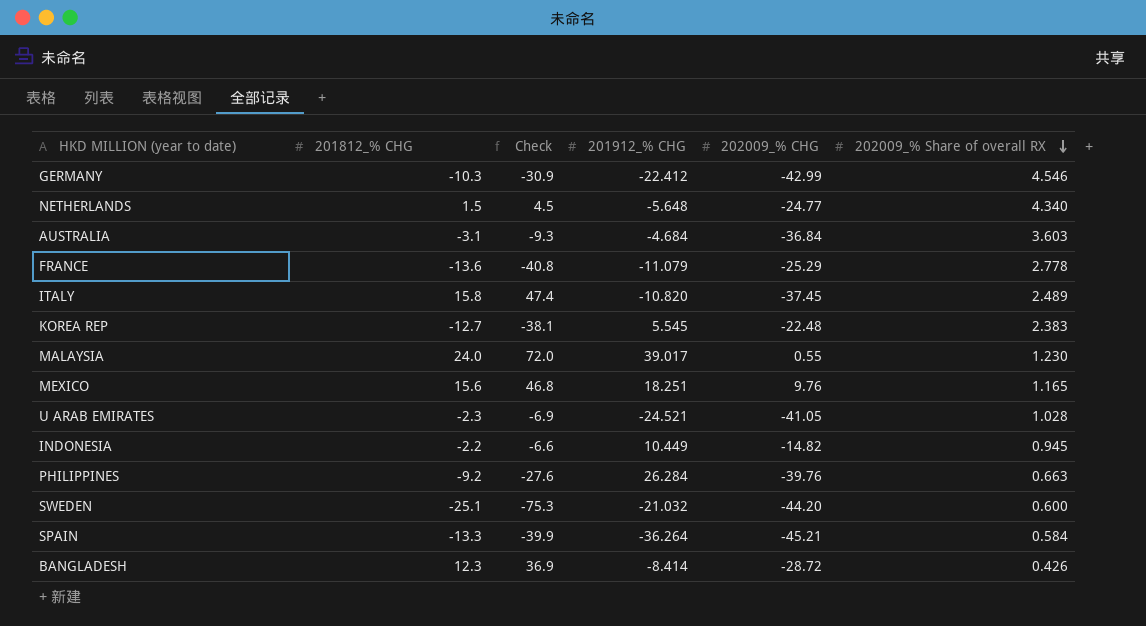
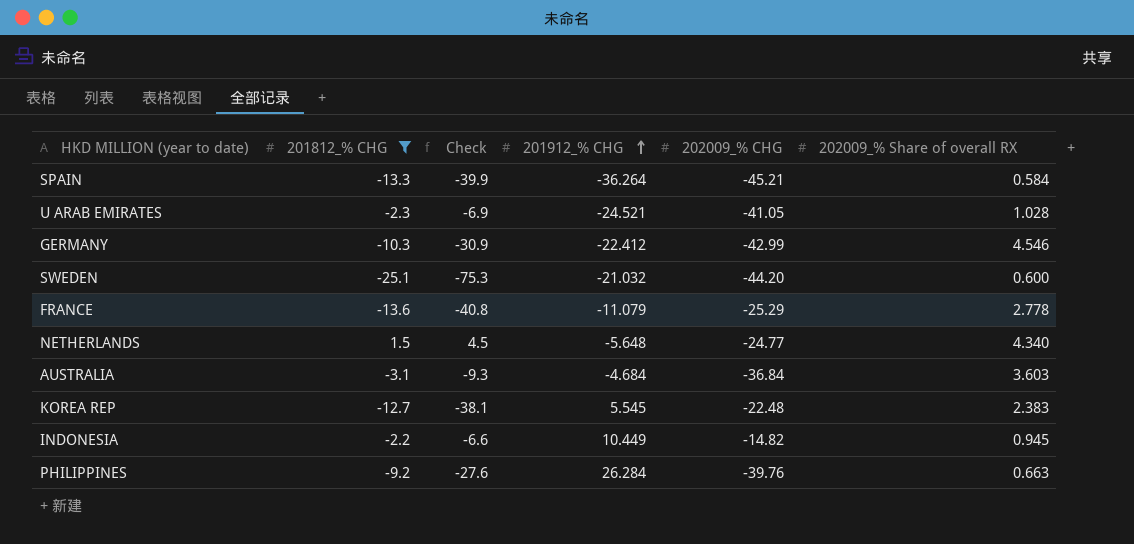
filter: none -> 201812_% CHG <= 1.5
row order: 202009_% Share of overall RX descending -> 201912_% CHG ascending

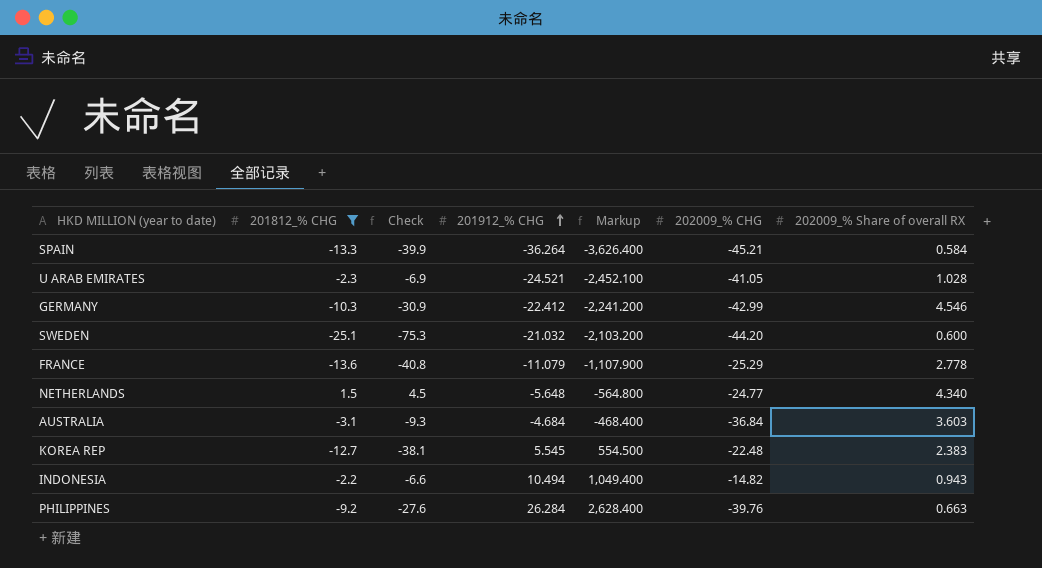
column Markup | formula: none -> [201912_% CHG] * 100
INDONESIA | 201912_% CHG: 10.449 -> 10.494
INDONESIA | 202009_% Share of overall RX: 0.945 -> 0.943

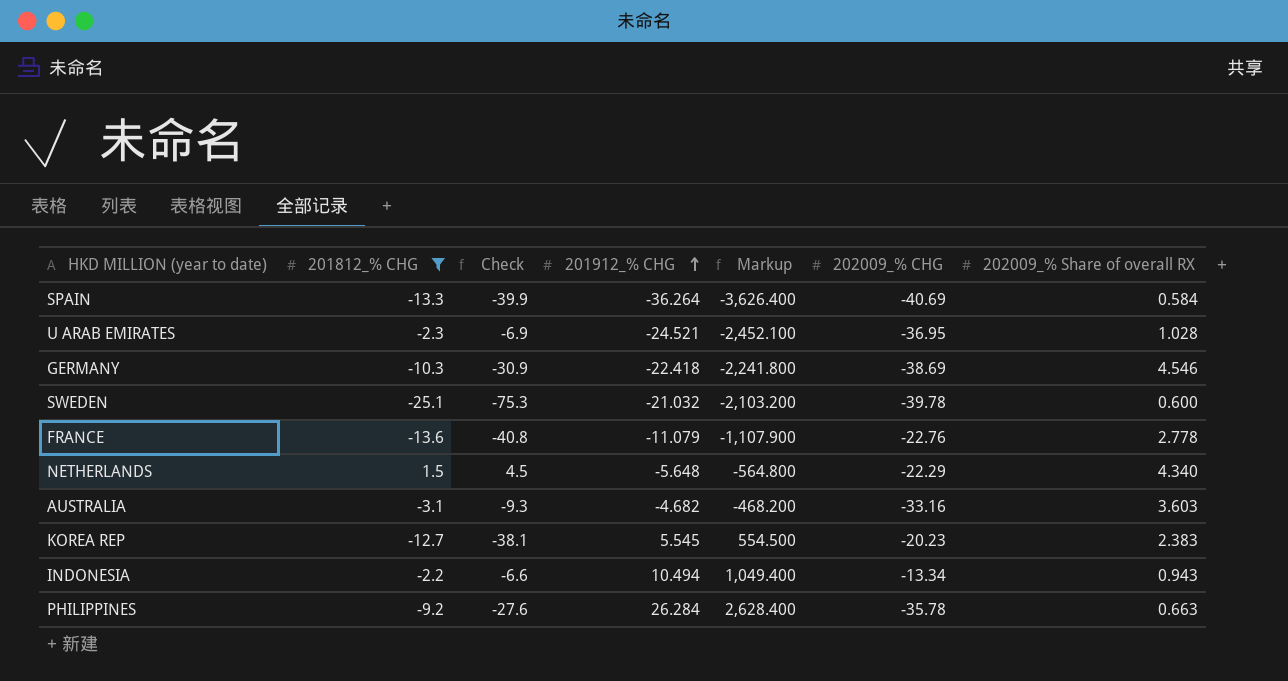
SPAIN | 202009_% CHG: -45.21 -> -40.69
U ARAB EMIRATES | 202009_% CHG: -41.05 -> -36.95
GERMANY | 201912_% CHG: -22.412 -> -22.418
GERMANY | Markup: -2,241.200 -> -2,241.800
GERMANY | 202009_% CHG: -42.99 -> -38.69
SWEDEN | 202009_% CHG: -44.20 -> -39.78
FRANCE | 202009_% CHG: -25.29 -> -22.76
NETHERLANDS | 202009_% CHG: -24.77 -> -22.29
AUSTRALIA | 201912_% CHG: -4.684 -> -4.682
AUSTRALIA | Markup: -468.400 -> -468.200
AUSTRALIA | 202009_% CHG: -36.84 -> -33.16
KOREA REP | 202009_% CHG: -22.48 -> -20.23
INDONESIA | 202009_% CHG: -14.82 -> -13.34
PHILIPPINES | 202009_% CHG: -39.76 -> -35.78

